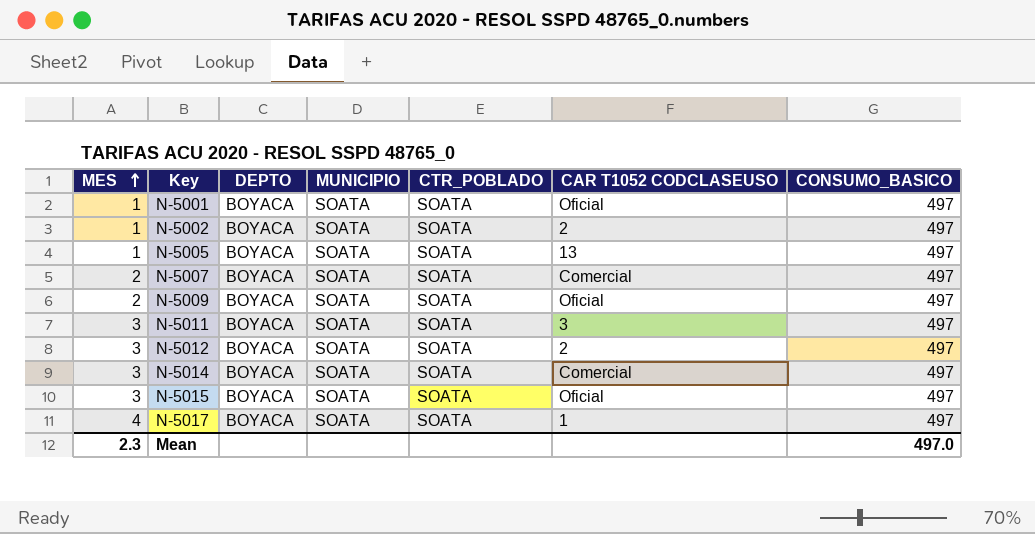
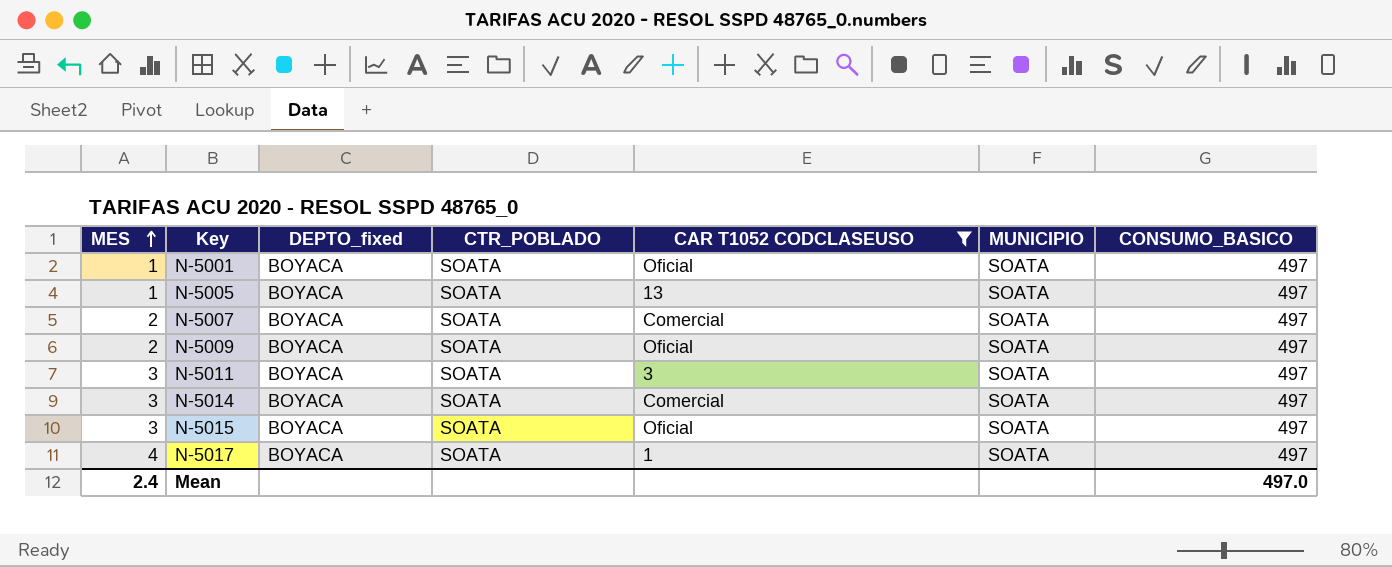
filter: none -> CAR T1052 CODCLASEUSO != 2
column name: DEPTO -> DEPTO_fixed
column MUNICIPIO | position: 4 -> 6
Mean | MES: 2.3 -> 2.4

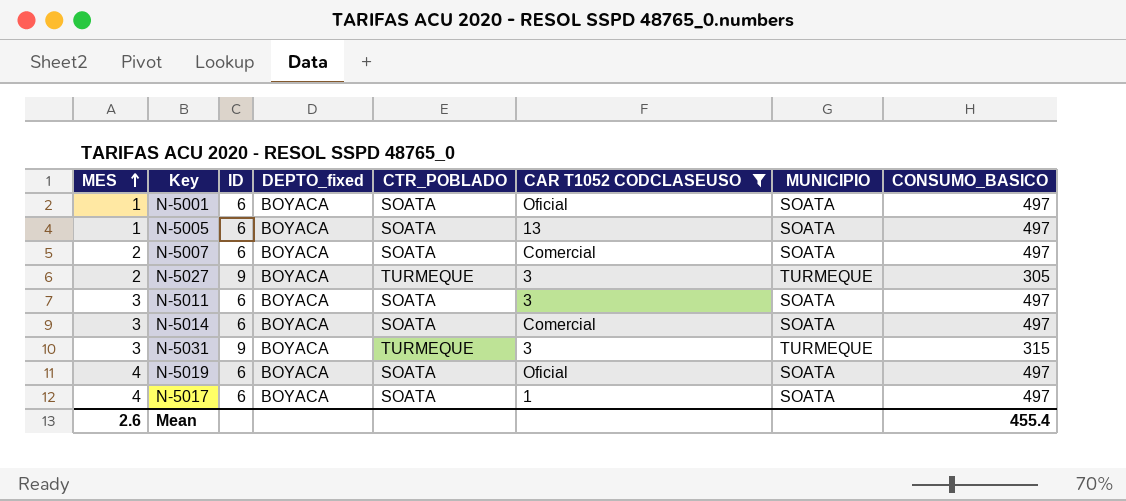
column ID | position: none -> 3
row N-5009: 2 | BOYACA | SOATA | Oficial | SOATA | 497 -> none
row N-5015: 3 | BOYACA | SOATA | Oficial | SOATA | 497 -> none
row N-5027: none -> 2 | 9 | BOYACA | TURMEQUE | 3 | TURMEQUE | 305
row N-5031: none -> 3 | 9 | BOYACA | TURMEQUE | 3 | TURMEQUE | 315
row N-5019: none -> 4 | 6 | BOYACA | SOATA | Oficial | SOATA | 497
Mean | MES: 2.4 -> 2.6
Mean | CONSUMO_BASICO: 497.0 -> 455.4

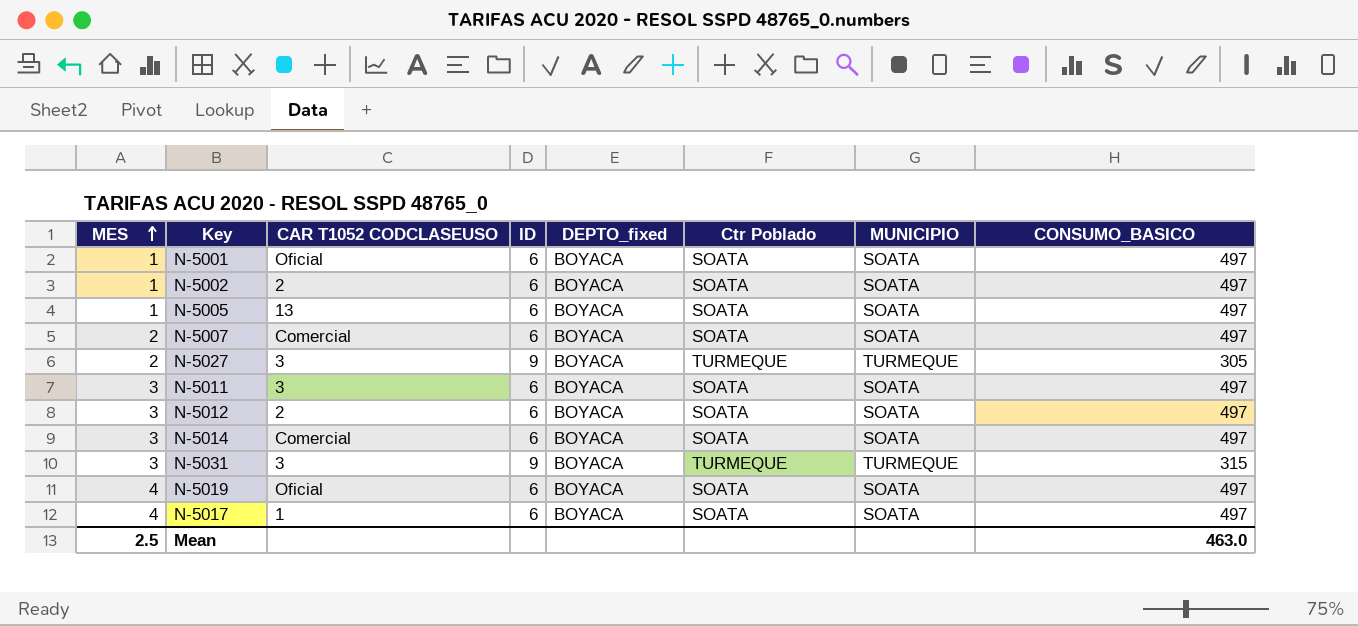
filter: CAR T1052 CODCLASEUSO != 2 -> none
column CAR T1052 CODCLASEUSO | position: 6 -> 3
column name: CTR_POBLADO -> Ctr Poblado
Mean | MES: 2.6 -> 2.5
Mean | CONSUMO_BASICO: 455.4 -> 463.0

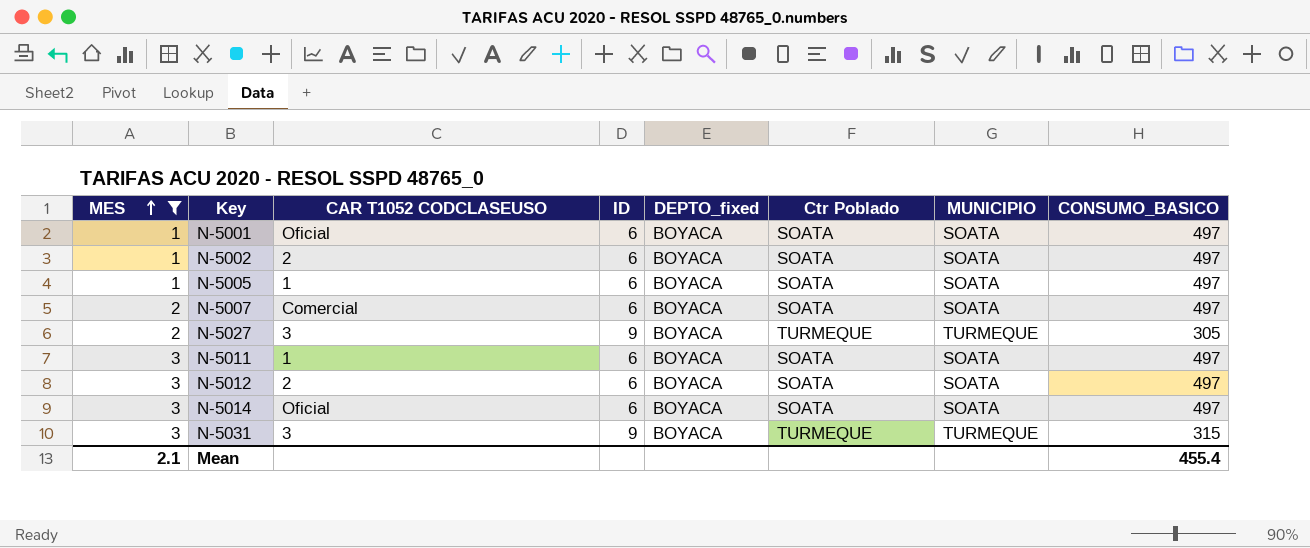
filter: none -> MES != 4
N-5005 | CAR T1052 CODCLASEUSO: 13 -> 1
N-5011 | CAR T1052 CODCLASEUSO: 3 -> 1
N-5014 | CAR T1052 CODCLASEUSO: Comercial -> Oficial
Mean | MES: 2.5 -> 2.1
Mean | CONSUMO_BASICO: 463.0 -> 455.4

